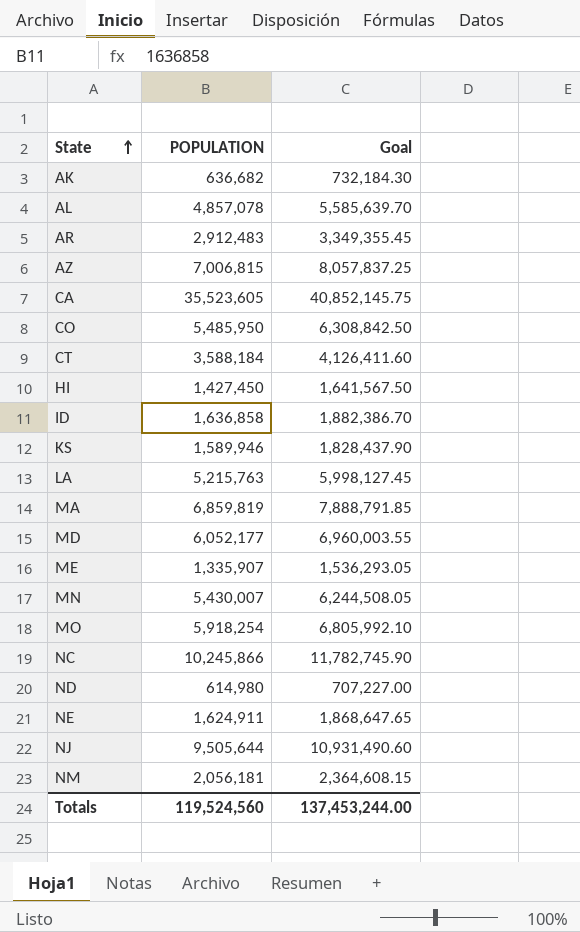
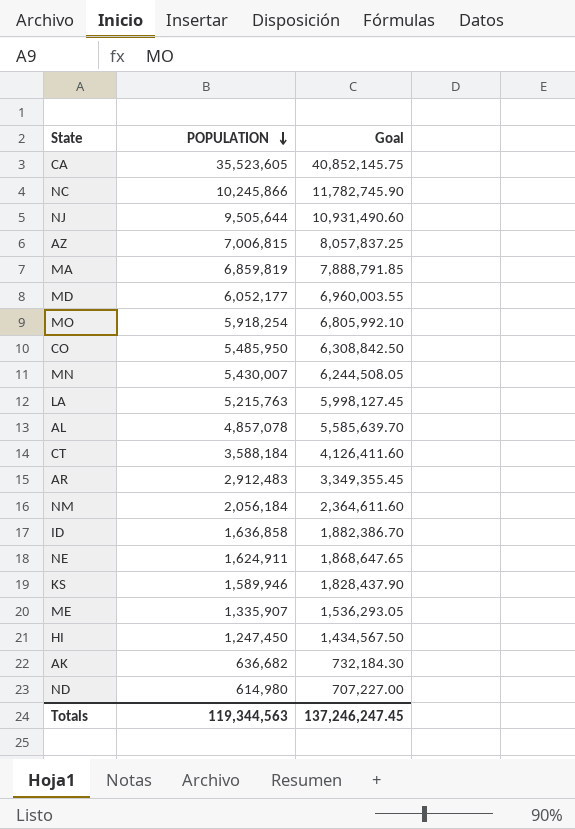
row order: State ascending -> POPULATION descending
NM | POPULATION: 2,056,181 -> 2,056,184
NM | Goal: 2,364,608.15 -> 2,364,611.60
HI | POPULATION: 1,427,450 -> 1,247,450
HI | Goal: 1,641,567.50 -> 1,434,567.50
Totals | POPULATION: 119,524,560 -> 119,344,563
Totals | Goal: 137,453,244.00 -> 137,246,247.45

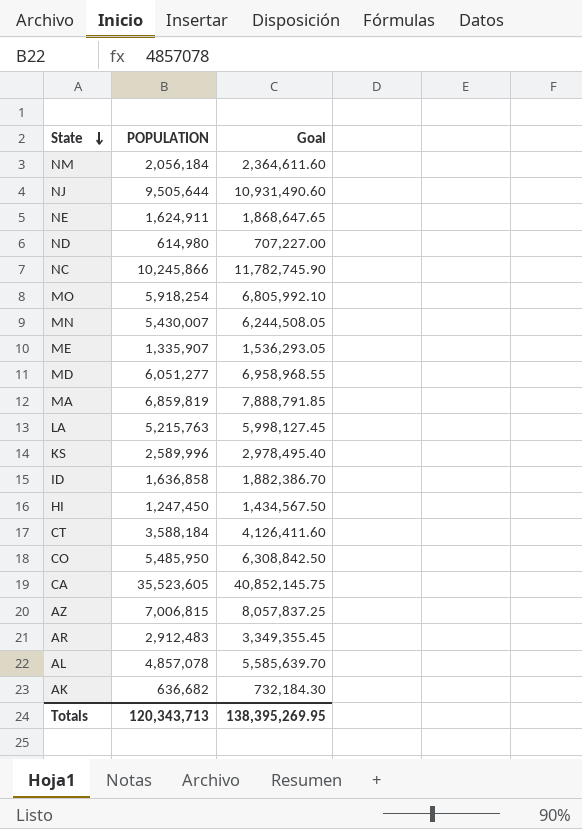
row order: POPULATION descending -> State descending
MD | POPULATION: 6,052,177 -> 6,051,277
MD | Goal: 6,960,003.55 -> 6,958,968.55
KS | POPULATION: 1,589,946 -> 2,589,996
KS | Goal: 1,828,437.90 -> 2,978,495.40
Totals | POPULATION: 119,344,563 -> 120,343,713
Totals | Goal: 137,246,247.45 -> 138,395,269.95

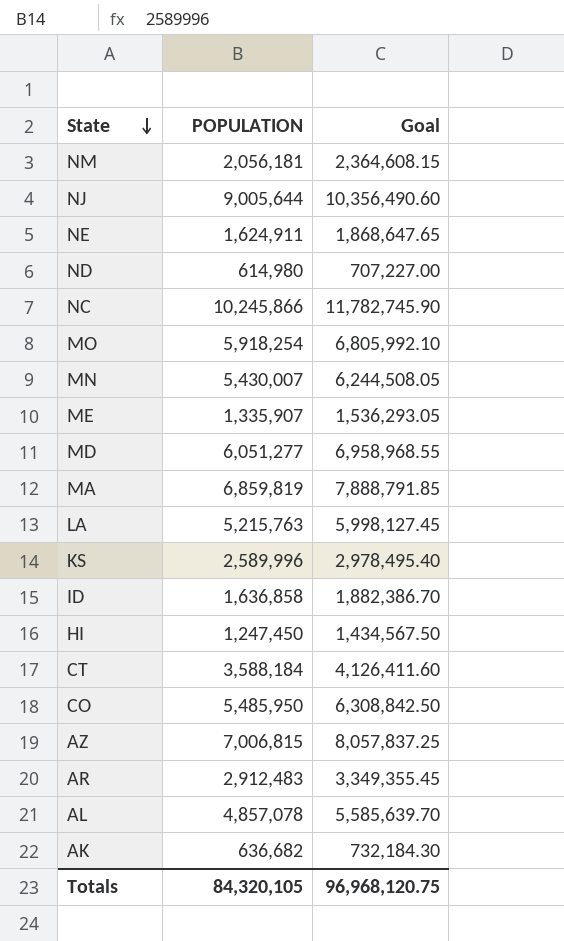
row CA: 35,523,605 | 40,852,145.75 -> none
NM | POPULATION: 2,056,184 -> 2,056,181
NM | Goal: 2,364,611.60 -> 2,364,608.15
NJ | POPULATION: 9,505,644 -> 9,005,644
NJ | Goal: 10,931,490.60 -> 10,356,490.60
Totals | POPULATION: 120,343,713 -> 84,320,105
Totals | Goal: 138,395,269.95 -> 96,968,120.75

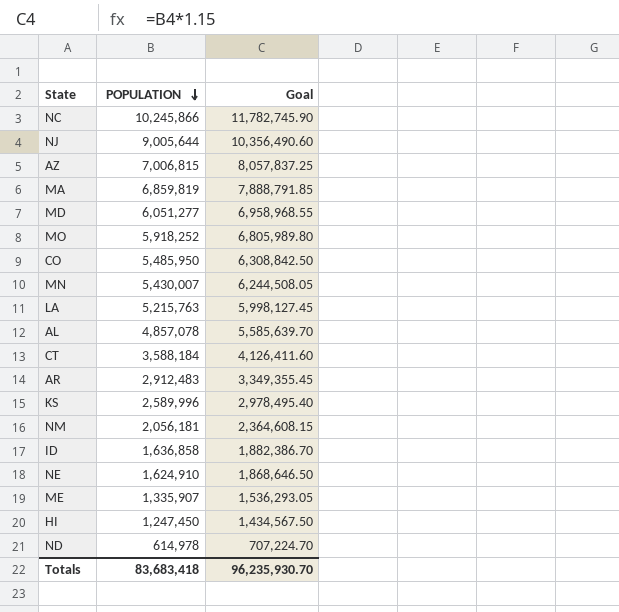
row order: State descending -> POPULATION descending
row AK: 636,682 | 732,184.30 -> none
MO | POPULATION: 5,918,254 -> 5,918,252
MO | Goal: 6,805,992.10 -> 6,805,989.80
NE | POPULATION: 1,624,911 -> 1,624,910
NE | Goal: 1,868,647.65 -> 1,868,646.50
ND | POPULATION: 614,980 -> 614,978
ND | Goal: 707,227.00 -> 707,224.70
Totals | POPULATION: 84,320,105 -> 83,683,418
Totals | Goal: 96,968,120.75 -> 96,235,930.70

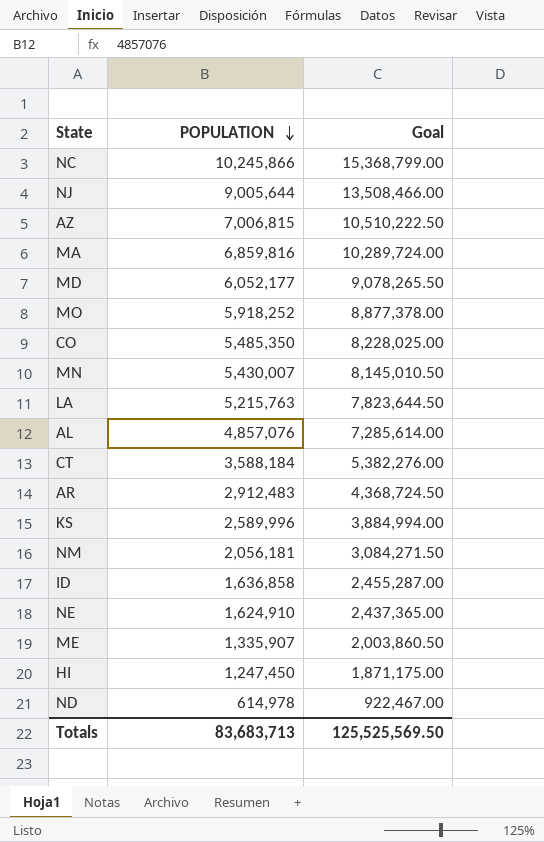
column Goal | formula: [POPULATION] * 1.15 -> [POPULATION] * 1.5
MA | POPULATION: 6,859,819 -> 6,859,816
MD | POPULATION: 6,051,277 -> 6,052,177
CO | POPULATION: 5,485,950 -> 5,485,350
AL | POPULATION: 4,857,078 -> 4,857,076
Totals | POPULATION: 83,683,418 -> 83,683,713
Totals | Goal: 96,235,930.70 -> 125,525,569.50

